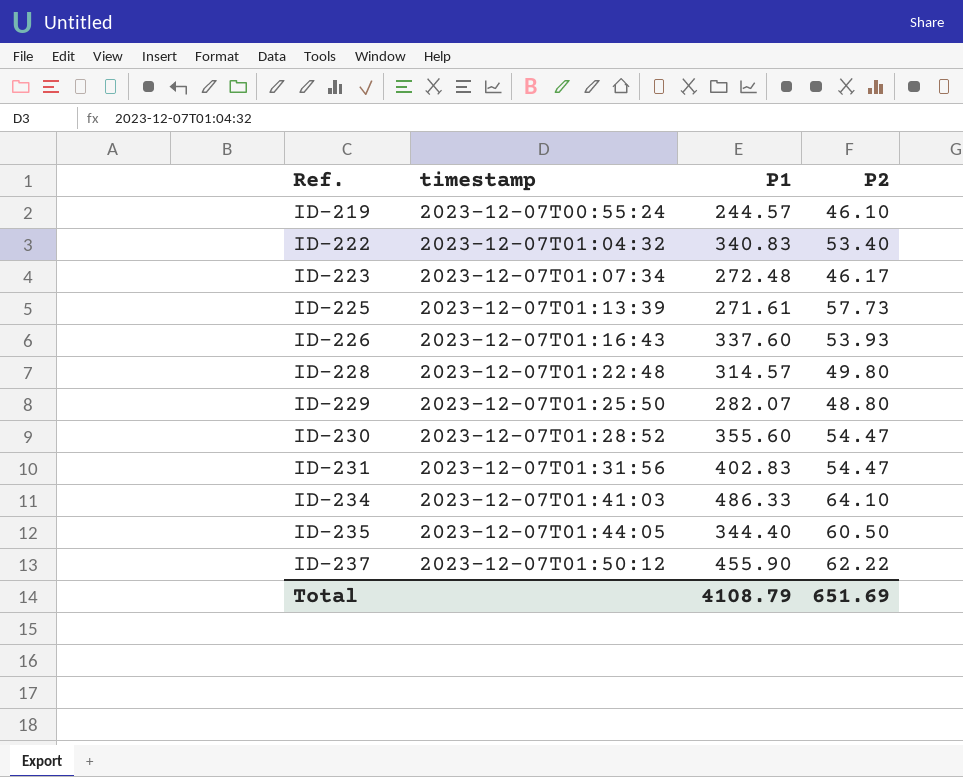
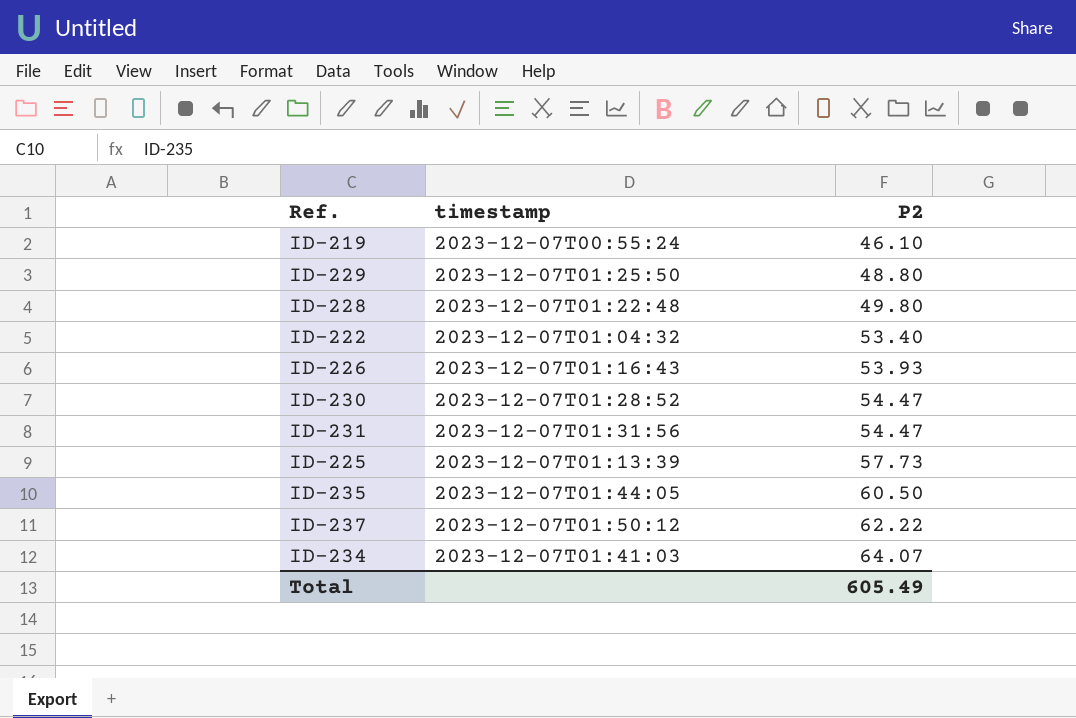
row order: Ref. ascending -> P2 ascending
column P1 | position: 3 -> none
row ID-223: 2023-12-07T01:07:34 | 272.48 | 46.17 -> none
ID-234 | P2: 64.10 -> 64.07
Total | P2: 651.69 -> 605.49

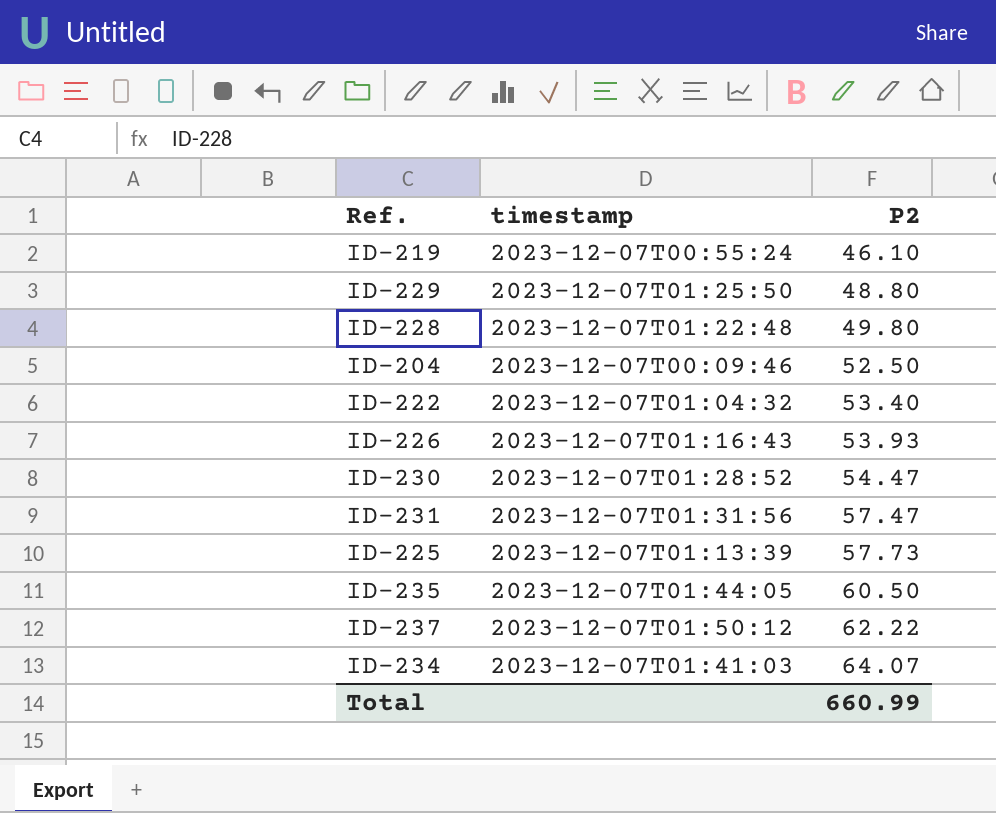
row ID-204: none -> 2023-12-07T00:09:46 | 52.50
ID-231 | P2: 54.47 -> 57.47
Total | P2: 605.49 -> 660.99

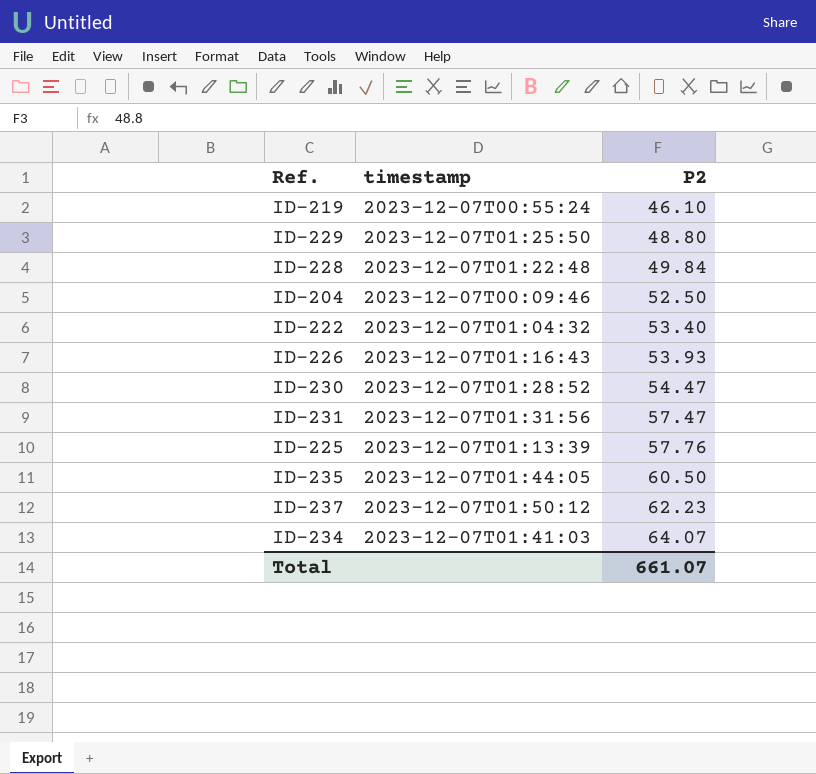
ID-228 | P2: 49.80 -> 49.84
ID-225 | P2: 57.73 -> 57.76
ID-237 | P2: 62.22 -> 62.23
Total | P2: 660.99 -> 661.07

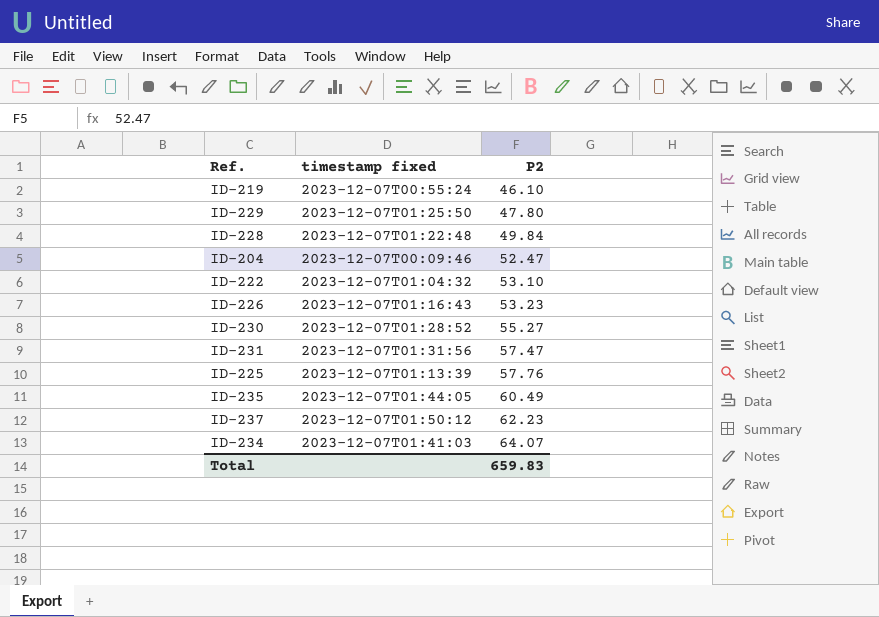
column name: timestamp -> timestamp fixed
ID-229 | P2: 48.80 -> 47.80
ID-204 | P2: 52.50 -> 52.47
ID-222 | P2: 53.40 -> 53.10
ID-226 | P2: 53.93 -> 53.23
ID-230 | P2: 54.47 -> 55.27
ID-235 | P2: 60.50 -> 60.49
Total | P2: 661.07 -> 659.83

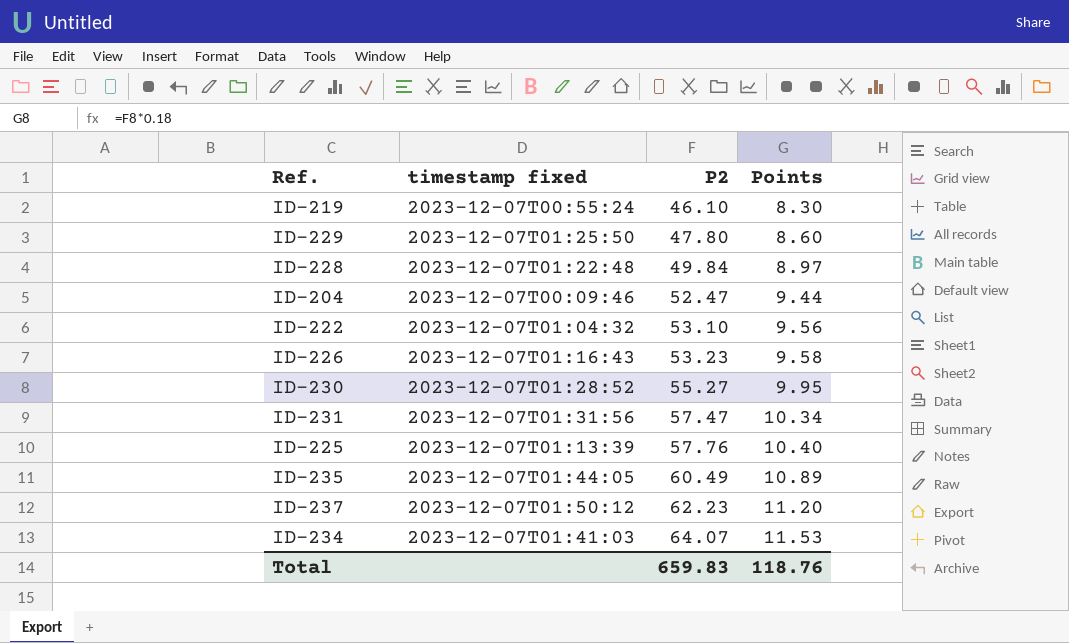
column Points | formula: none -> [P2] * 0.18

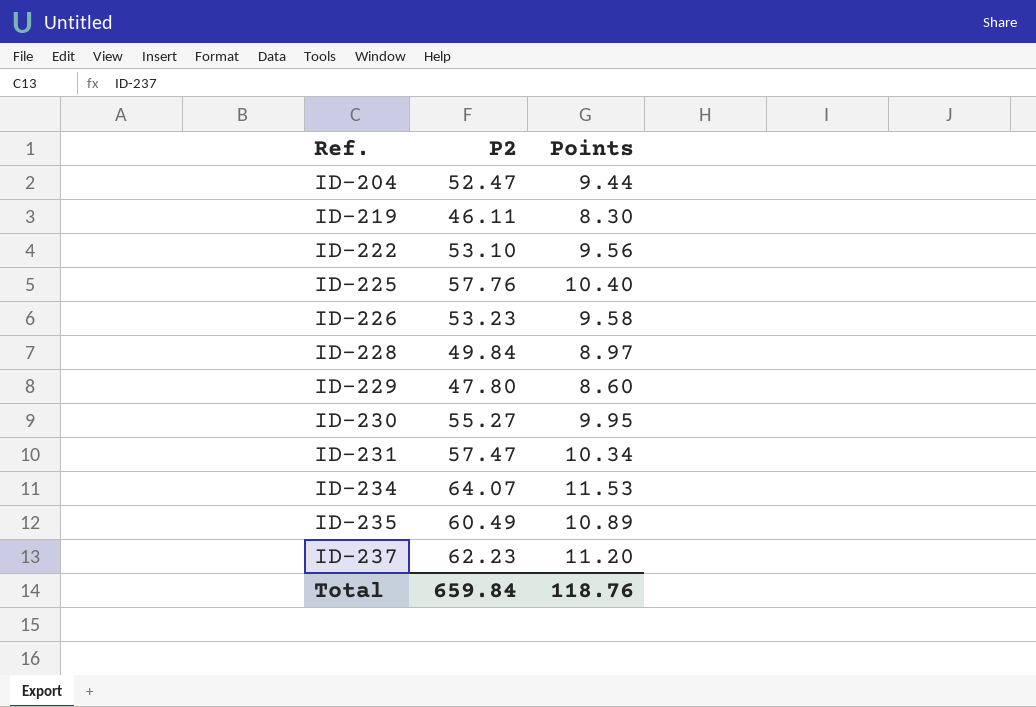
row order: P2 ascending -> Ref. ascending
column timestamp fixed | position: 2 -> none
ID-219 | P2: 46.10 -> 46.11
Total | P2: 659.83 -> 659.84

